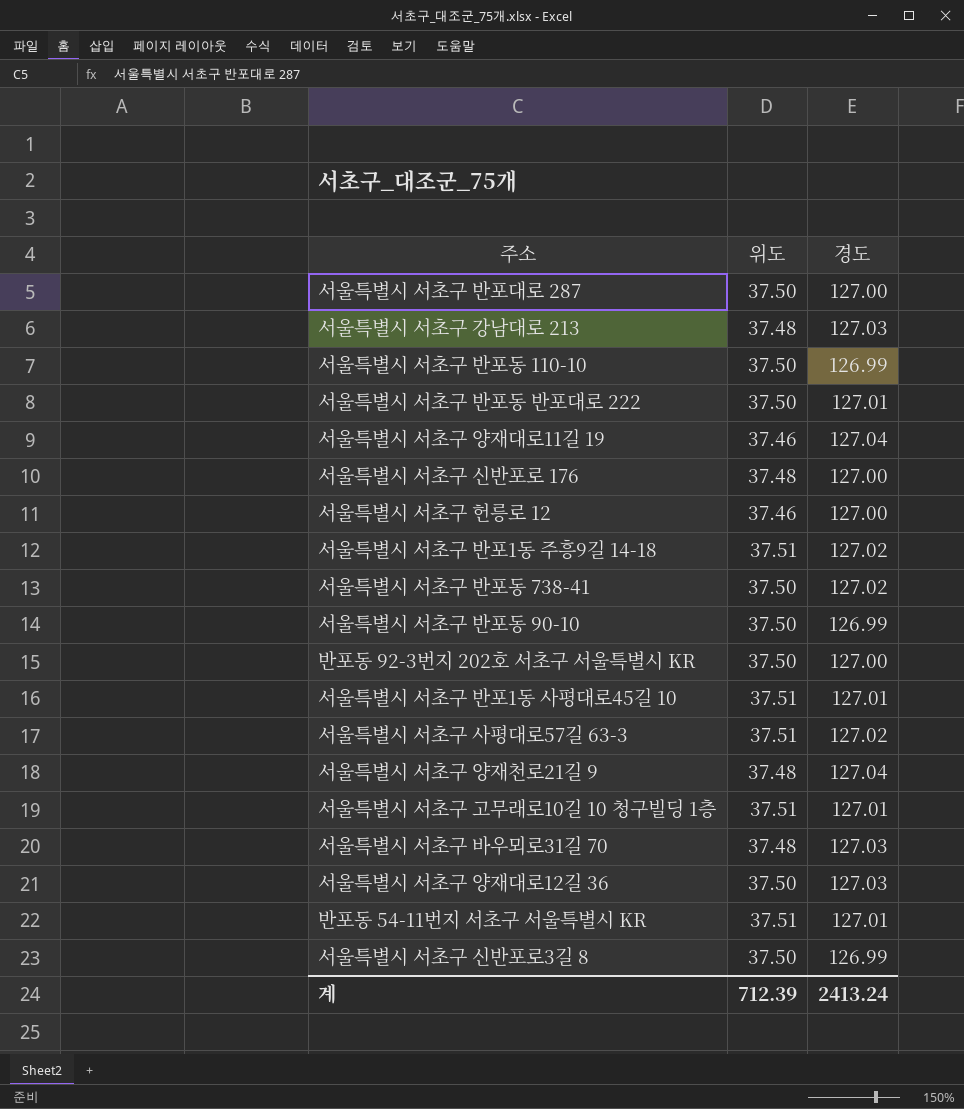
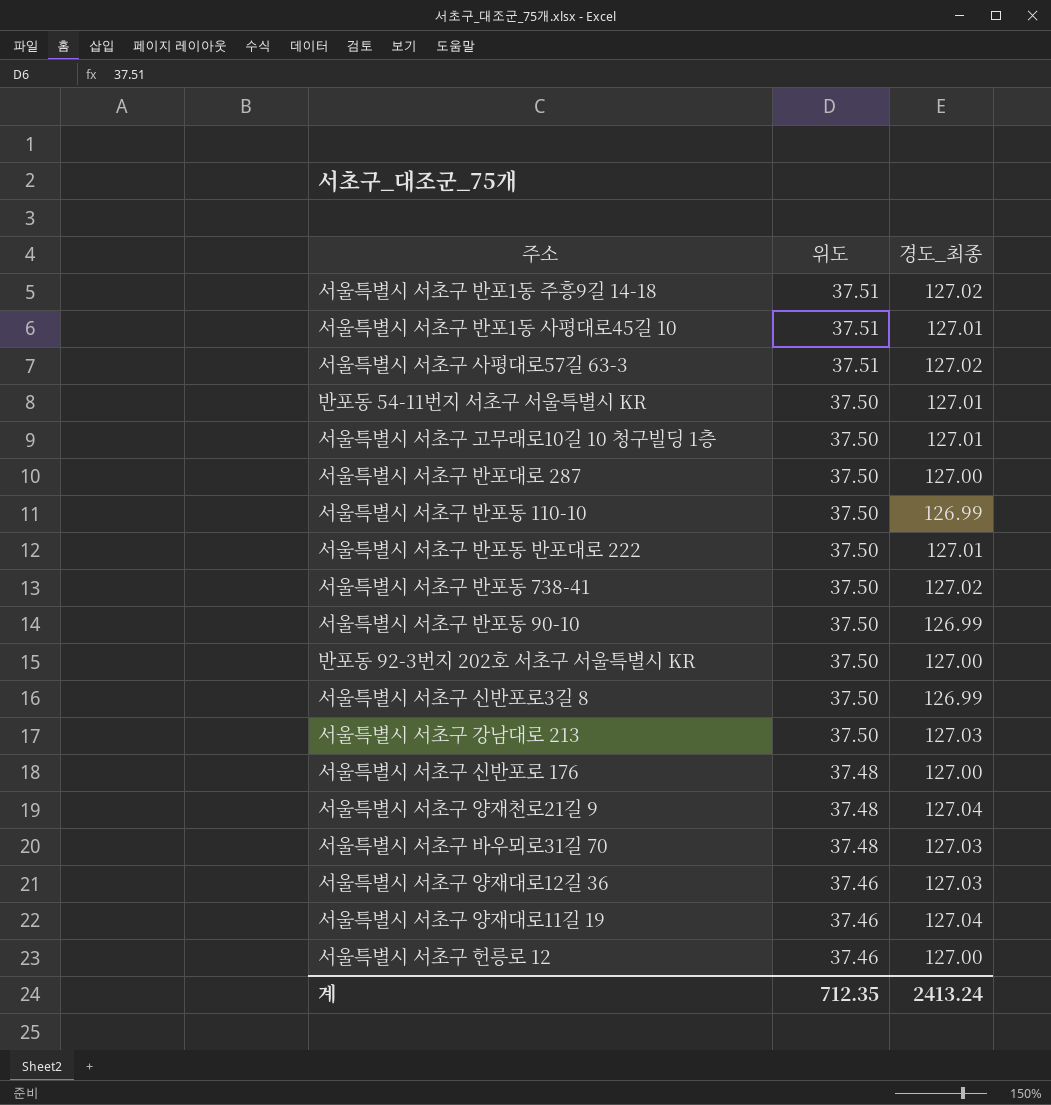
row order: none -> 위도 descending
column name: 경도 -> 경도_최종
반포동 54-11번지 서초구 서울특별시 KR | 위도: 37.51 -> 37.50
서울특별시 서초구 고무래로10길 10 청구빌딩 1층 | 위도: 37.51 -> 37.50
서울특별시 서초구 강남대로 213 | 위도: 37.48 -> 37.50
서울특별시 서초구 양재대로12길 36 | 위도: 37.50 -> 37.46
계 | 위도: 712.39 -> 712.35

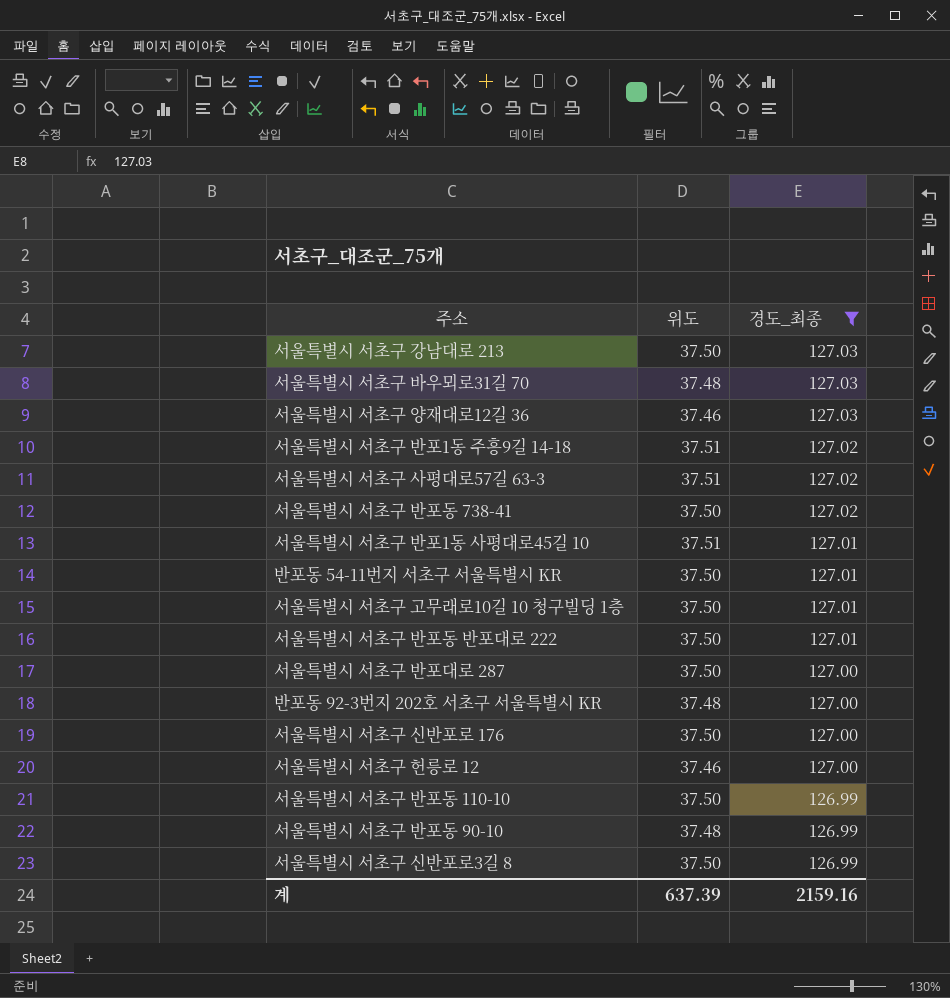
filter: none -> 경도_최종 != 127.04
row order: 위도 descending -> 경도_최종 descending
반포동 92-3번지 202호 서초구 서울특별시 KR | 위도: 37.50 -> 37.48
서울특별시 서초구 신반포로 176 | 위도: 37.48 -> 37.50
서울특별시 서초구 반포동 90-10 | 위도: 37.50 -> 37.48
계 | 위도: 712.35 -> 637.39
계 | 경도_최종: 2413.24 -> 2159.16

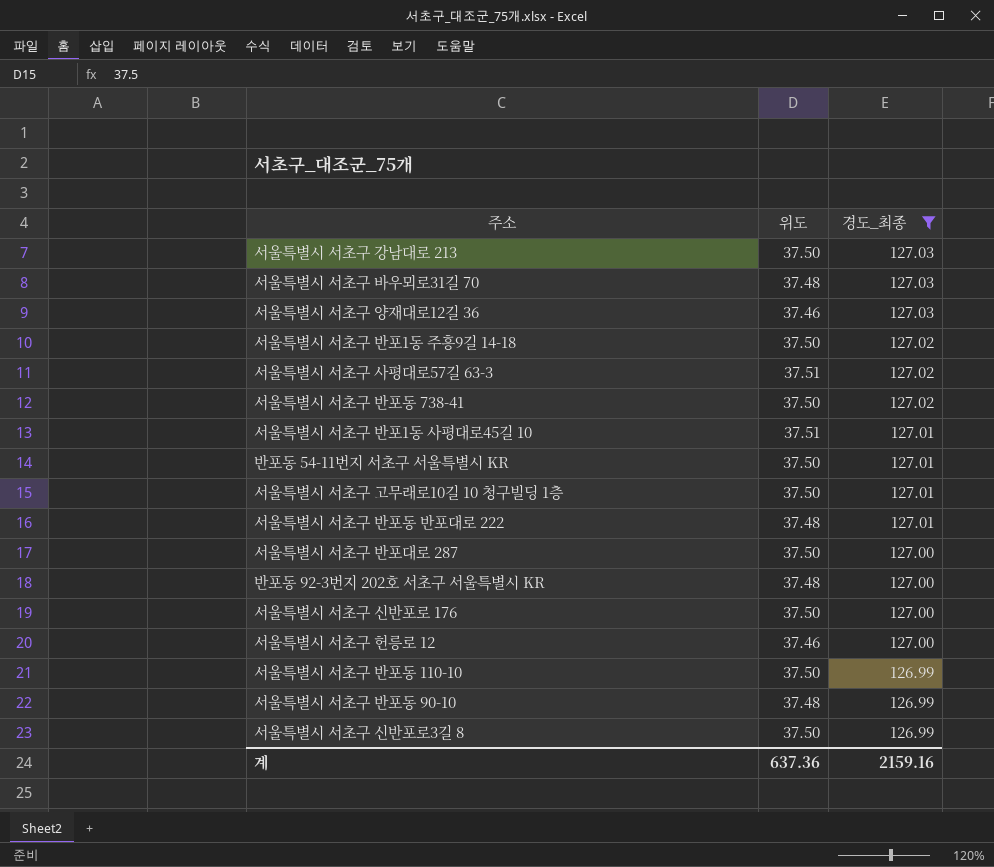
서울특별시 서초구 반포1동 주흥9길 14-18 | 위도: 37.51 -> 37.50
서울특별시 서초구 반포동 반포대로 222 | 위도: 37.50 -> 37.48
계 | 위도: 637.39 -> 637.36

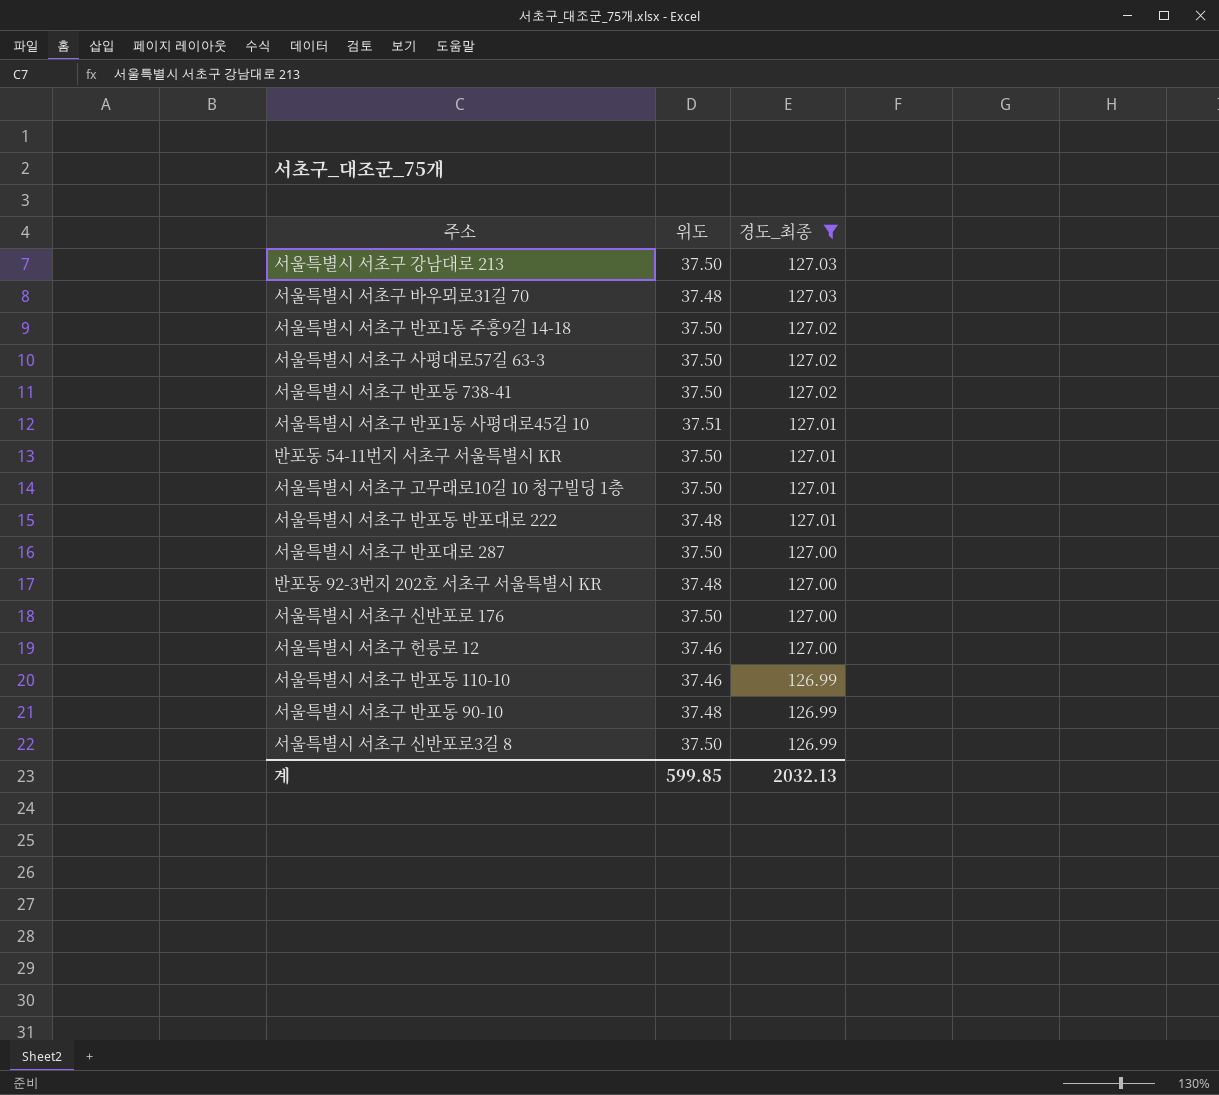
row 서울특별시 서초구 양재대로12길 36: 37.46 | 127.03 -> none
서울특별시 서초구 사평대로57길 63-3 | 위도: 37.51 -> 37.50
서울특별시 서초구 반포동 110-10 | 위도: 37.50 -> 37.46
계 | 위도: 637.36 -> 599.85
계 | 경도_최종: 2159.16 -> 2032.13

